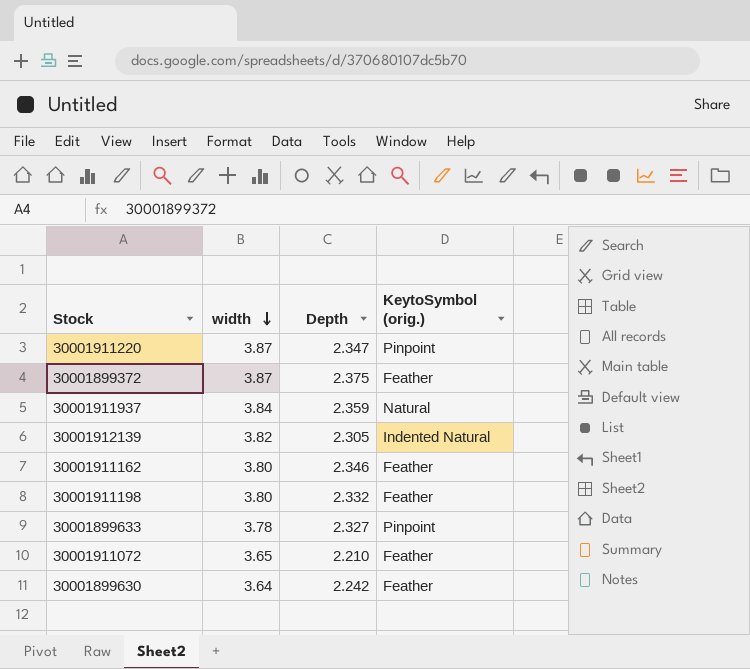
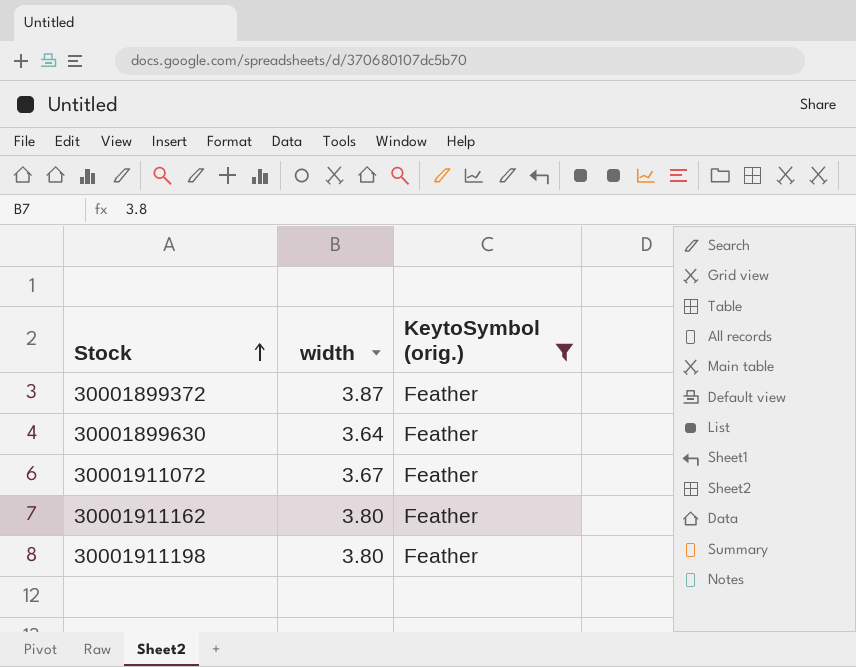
filter: none -> KeytoSymbol (orig.) = Feather
row order: width descending -> Stock ascending
column Depth | position: 3 -> none
30001911072 | width: 3.65 -> 3.67

